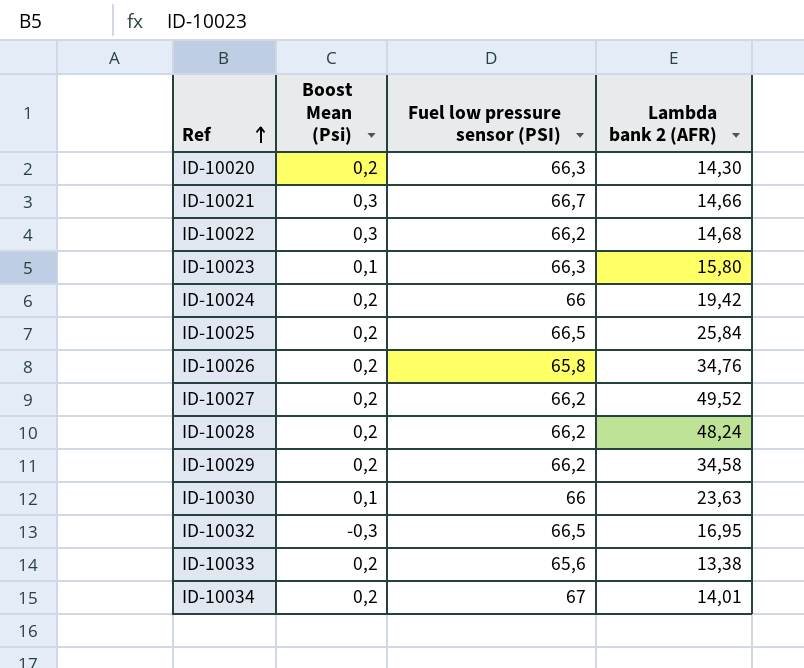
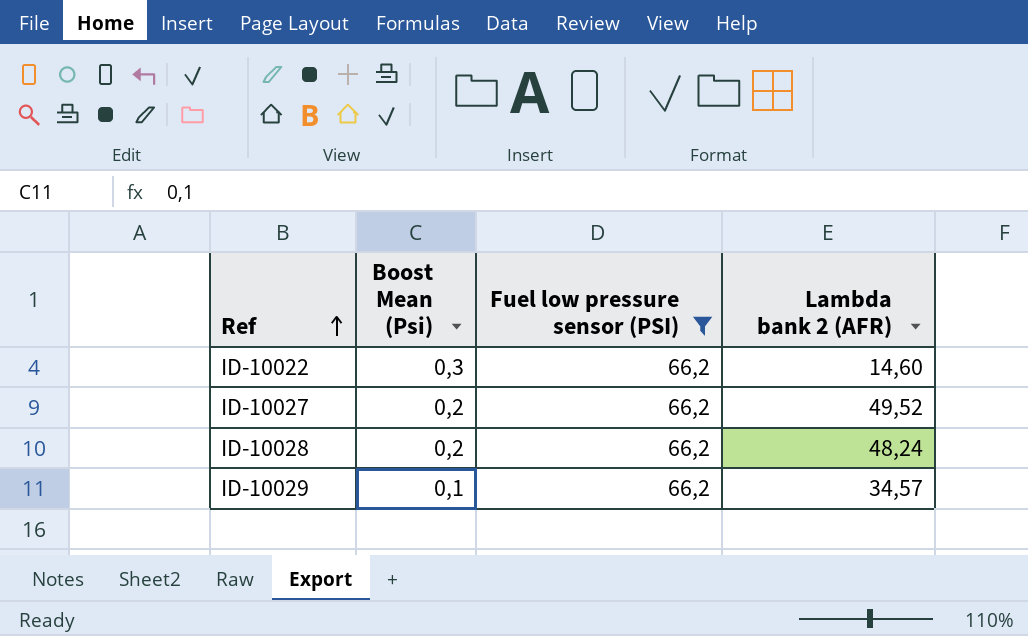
filter: none -> Fuel low pressure sensor (PSI) = 66,2
ID-10022 | Lambda bank 2 (AFR): 14,68 -> 14,60
ID-10029 | Boost Mean (Psi): 0,2 -> 0,1
ID-10029 | Lambda bank 2 (AFR): 34,58 -> 34,57

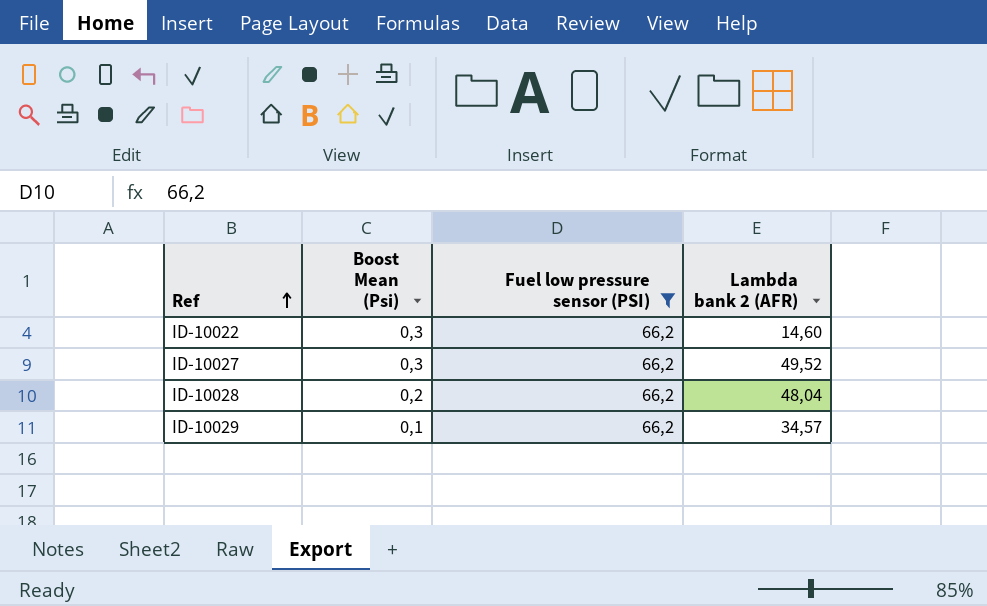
ID-10027 | Boost Mean (Psi): 0,2 -> 0,3
ID-10028 | Lambda bank 2 (AFR): 48,24 -> 48,04

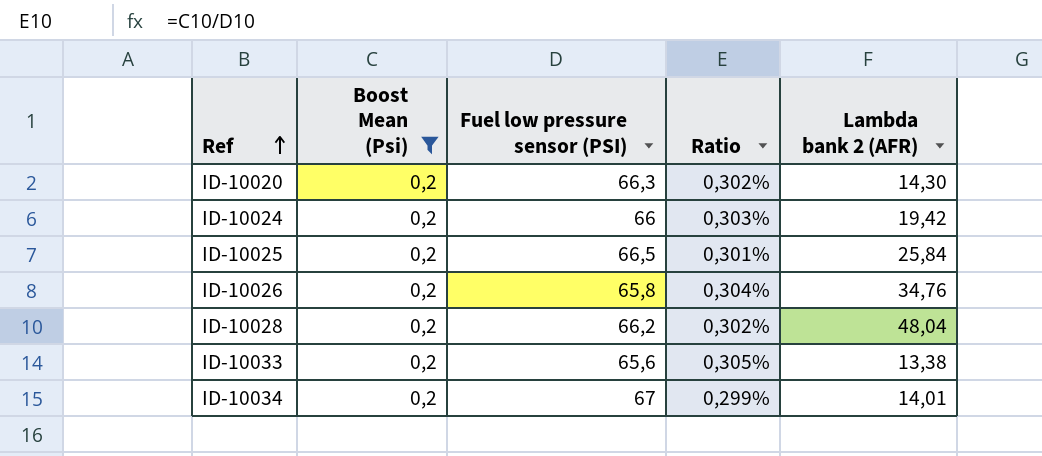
filter: Fuel low pressure sensor (PSI) = 66,2 -> Boost Mean (Psi) = 0,2
column Ratio | formula: none -> [Boost Mean (Psi)] / [Fuel low pressure sensor (PSI)]

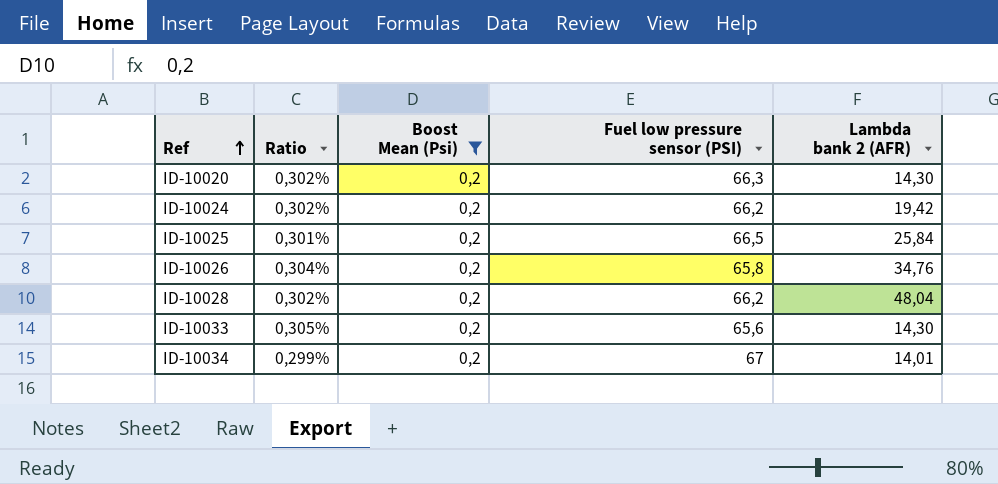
column Ratio | position: 4 -> 2
ID-10024 | Ratio: 0,303% -> 0,302%
ID-10024 | Fuel low pressure sensor (PSI): 66 -> 66,2
ID-10033 | Lambda bank 2 (AFR): 13,38 -> 14,30

